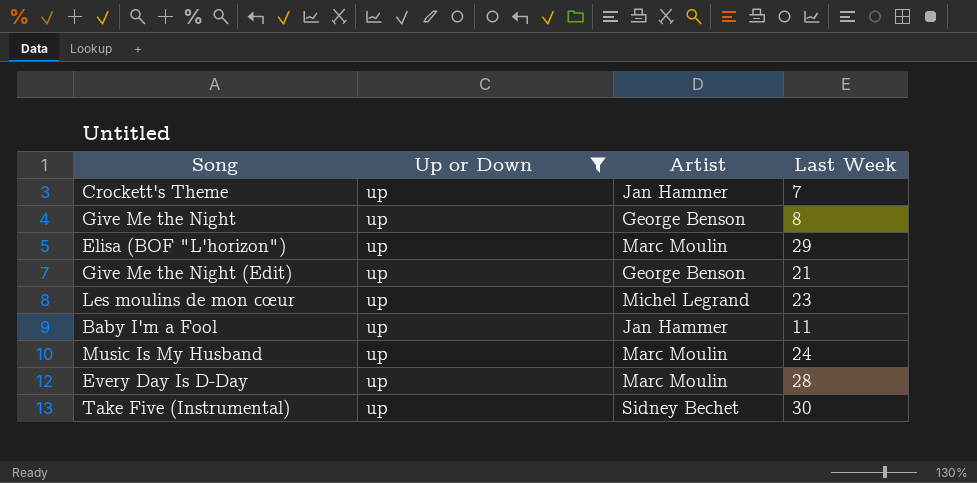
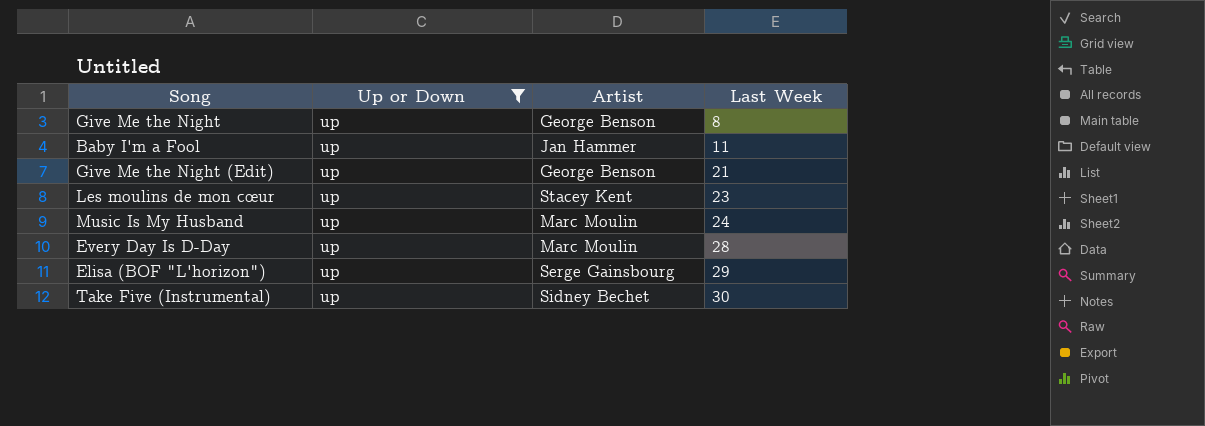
row order: none -> Last Week ascending
row Crockett's Theme: up | Jan Hammer | 7 -> none
Les moulins de mon cœur | Artist: Michel Legrand -> Stacey Kent
Elisa (BOF "L'horizon") | Artist: Marc Moulin -> Serge Gainsbourg

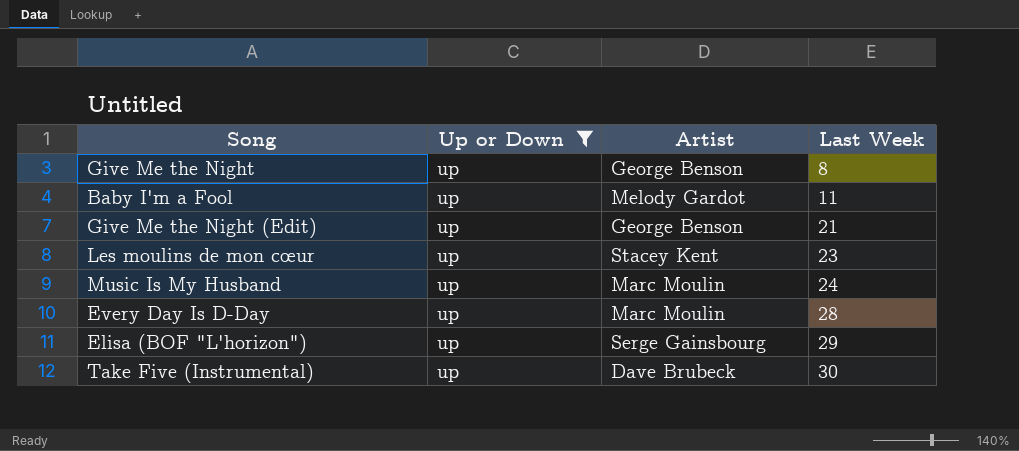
Baby I'm a Fool | Artist: Jan Hammer -> Melody Gardot
Take Five (Instrumental) | Artist: Sidney Bechet -> Dave Brubeck

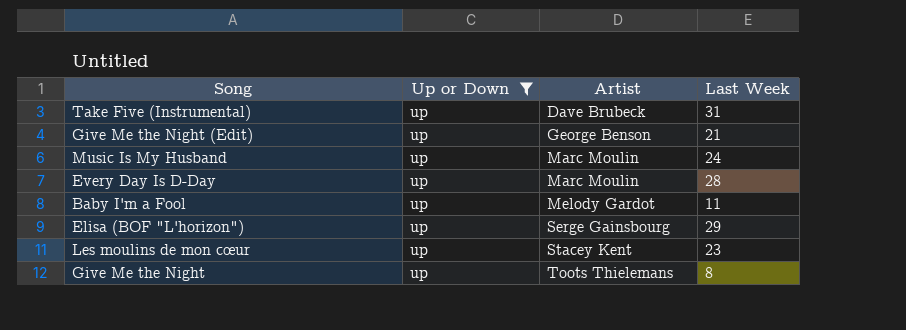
row order: Last Week ascending -> Artist ascending
Take Five (Instrumental) | Last Week: 30 -> 31
Give Me the Night | Artist: George Benson -> Toots Thielemans

